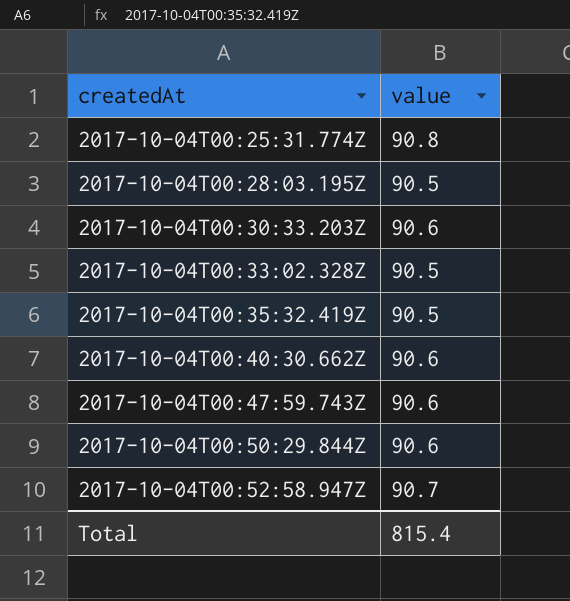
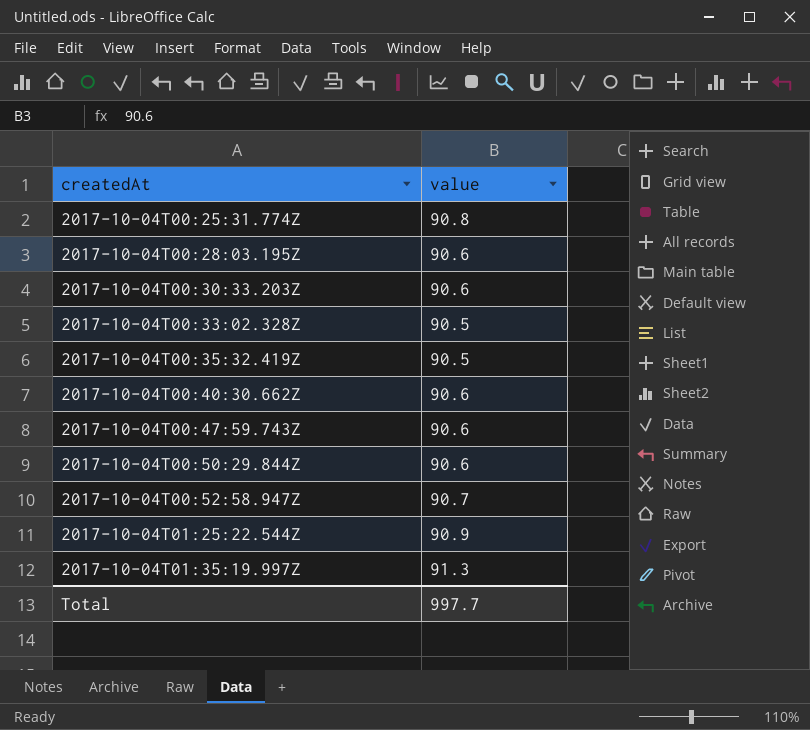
2017-10-04T00:28:03.195Z | value: 90.5 -> 90.6
row 2017-10-04T01:25:22.544Z: none -> 90.9
row 2017-10-04T01:35:19.997Z: none -> 91.3
Total | value: 815.4 -> 997.7

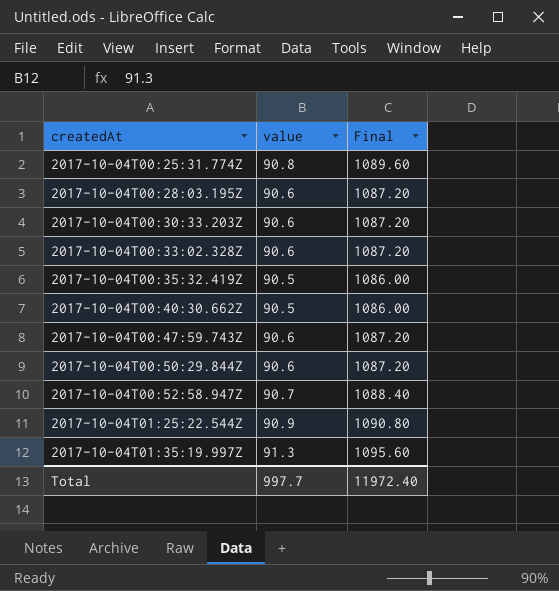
column Final | formula: none -> [value] * 12
2017-10-04T00:33:02.328Z | value: 90.5 -> 90.6
2017-10-04T00:40:30.662Z | value: 90.6 -> 90.5

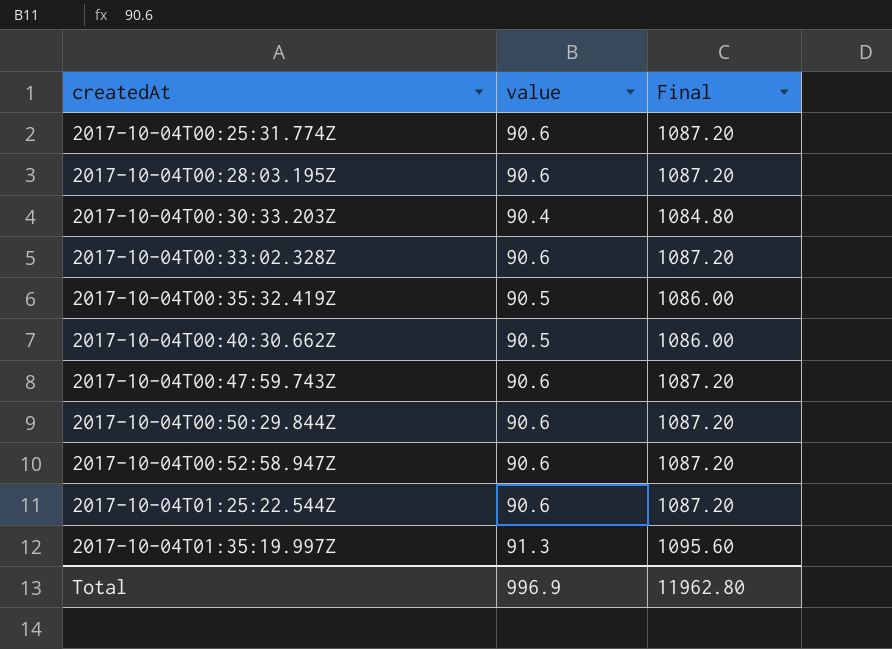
2017-10-04T00:25:31.774Z | value: 90.8 -> 90.6
2017-10-04T00:25:31.774Z | Final: 1089.60 -> 1087.20
2017-10-04T00:30:33.203Z | value: 90.6 -> 90.4
2017-10-04T00:30:33.203Z | Final: 1087.20 -> 1084.80
2017-10-04T00:52:58.947Z | value: 90.7 -> 90.6
2017-10-04T00:52:58.947Z | Final: 1088.40 -> 1087.20
2017-10-04T01:25:22.544Z | value: 90.9 -> 90.6
2017-10-04T01:25:22.544Z | Final: 1090.80 -> 1087.20
Total | value: 997.7 -> 996.9
Total | Final: 11972.40 -> 11962.80

